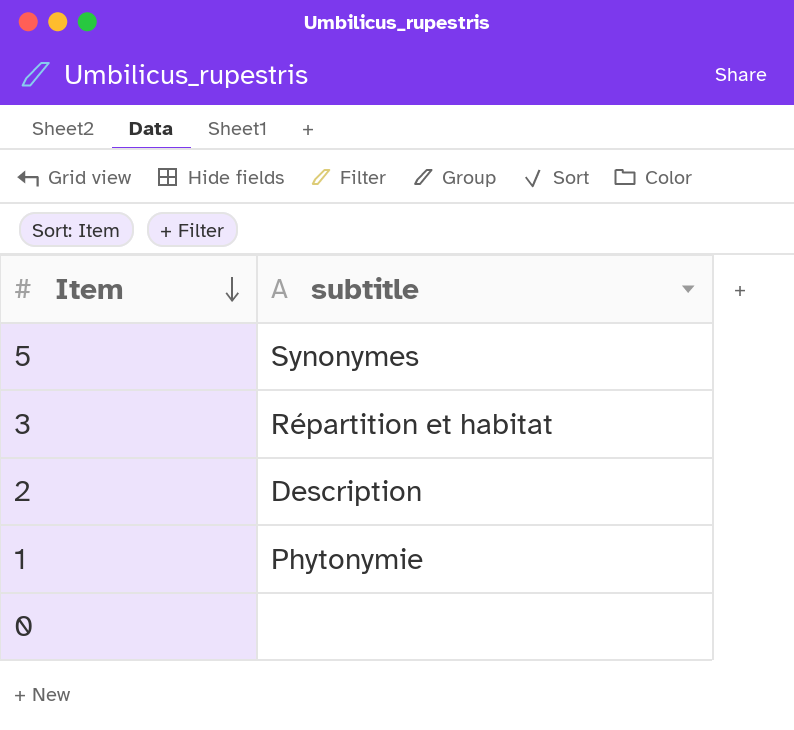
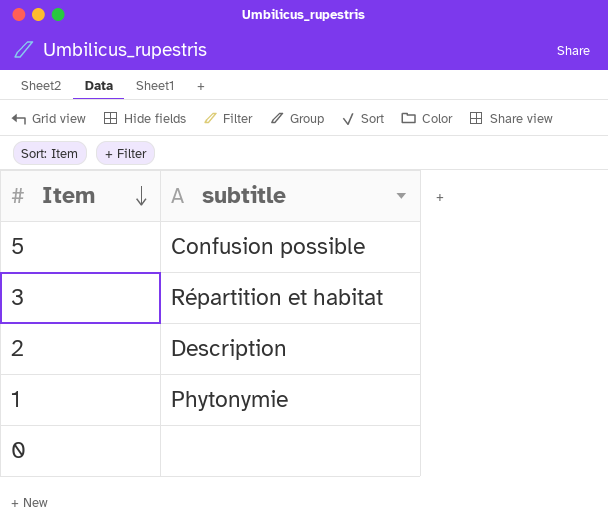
5 | subtitle: Synonymes -> Confusion possible

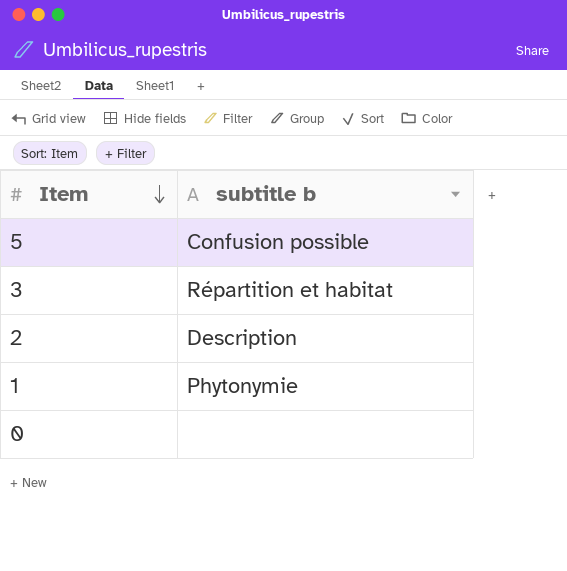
column name: subtitle -> subtitle b

